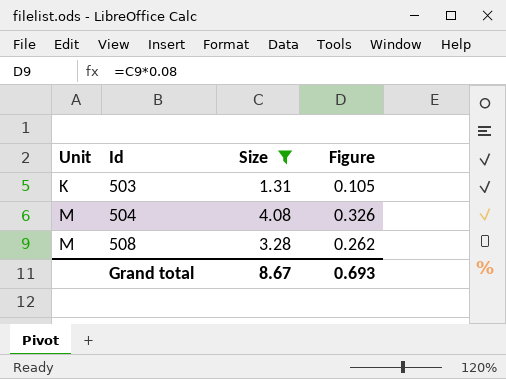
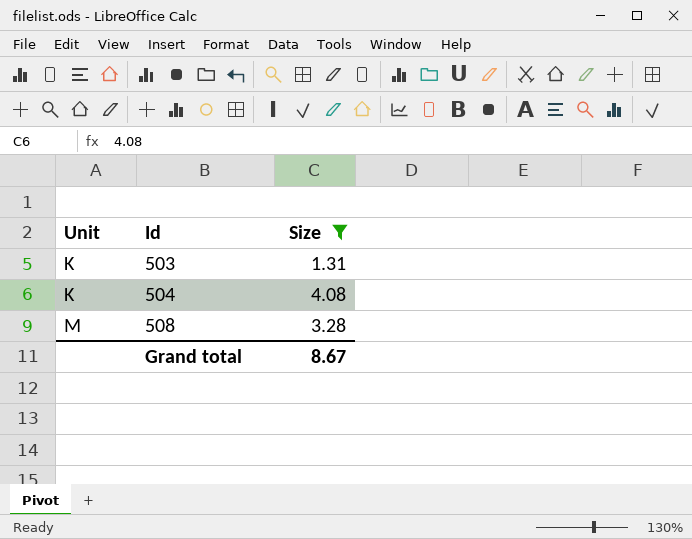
column Figure | formula: [Size] * 0.08 -> none
504 | Unit: M -> K

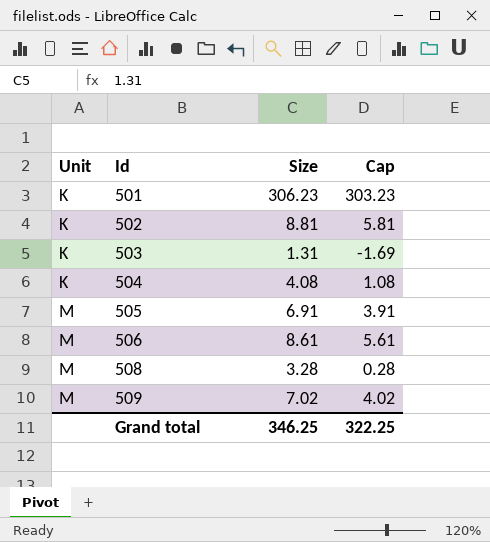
filter: Size <= 4.08 -> none
column Cap | formula: none -> [Size] - 3
Grand total | Size: 8.67 -> 346.25

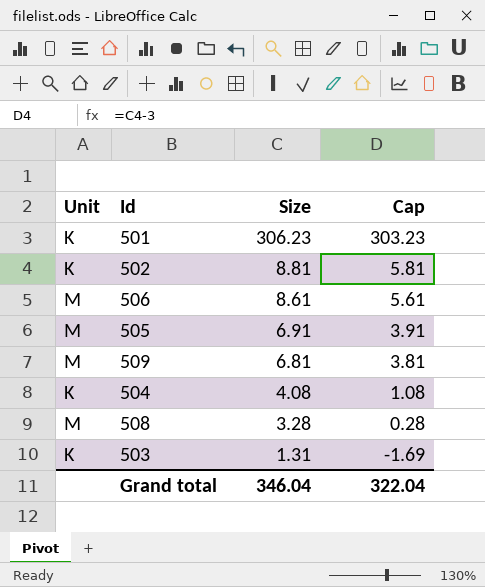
row order: Unit ascending -> Size descending
509 | Size: 7.02 -> 6.81
509 | Cap: 4.02 -> 3.81
Grand total | Size: 346.25 -> 346.04
Grand total | Cap: 322.25 -> 322.04

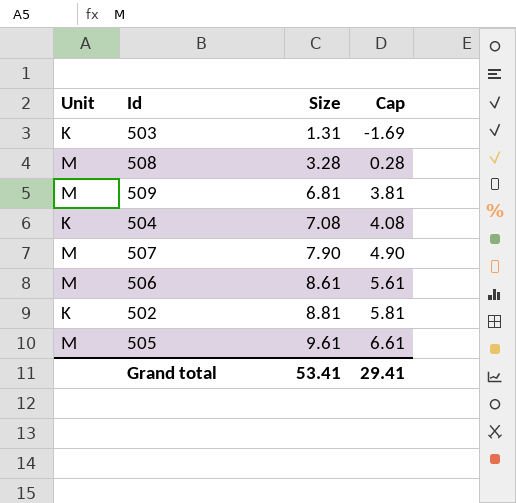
row order: Size descending -> Size ascending
row 501: K | 306.23 | 303.23 -> none
504 | Size: 4.08 -> 7.08
504 | Cap: 1.08 -> 4.08
row 507: none -> M | 7.90 | 4.90
505 | Size: 6.91 -> 9.61
505 | Cap: 3.91 -> 6.61
Grand total | Size: 346.04 -> 53.41
Grand total | Cap: 322.04 -> 29.41

